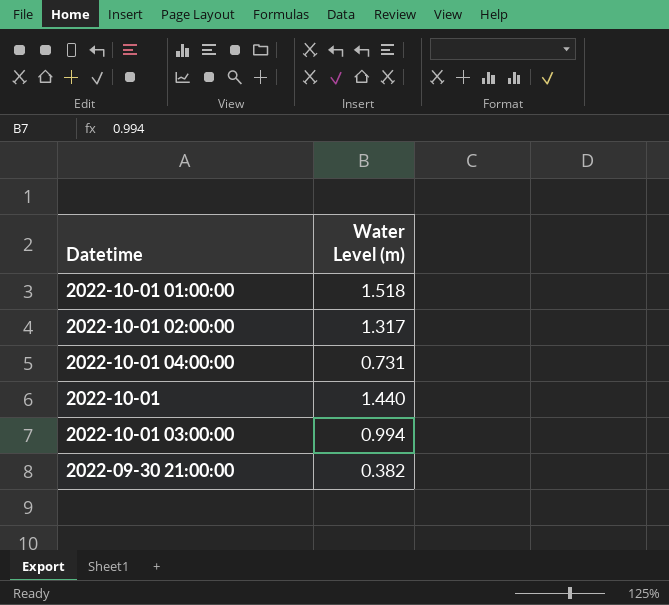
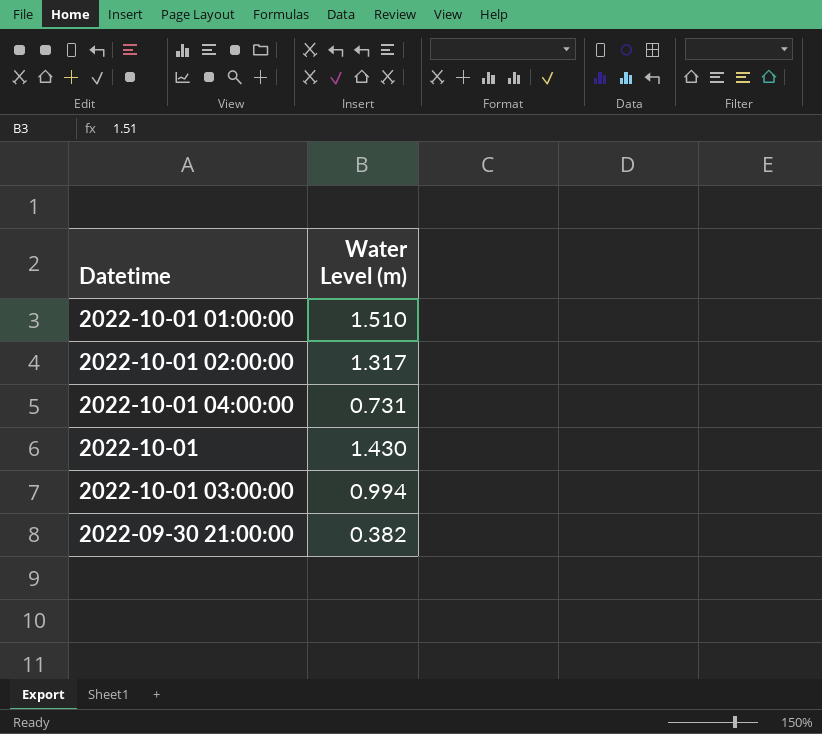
2022-10-01 01:00:00 | Water Level (m): 1.518 -> 1.510
2022-10-01 | Water Level (m): 1.440 -> 1.430

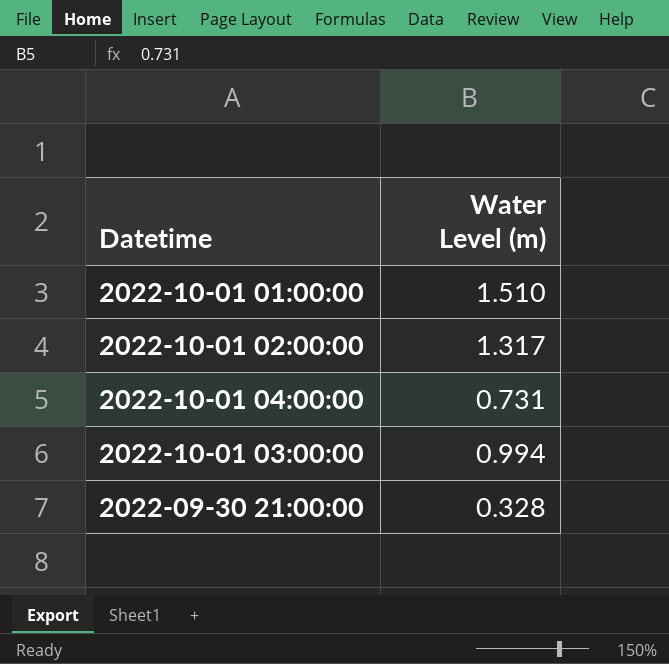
row 2022-10-01: 1.430 -> none
2022-09-30 21:00:00 | Water Level (m): 0.382 -> 0.328

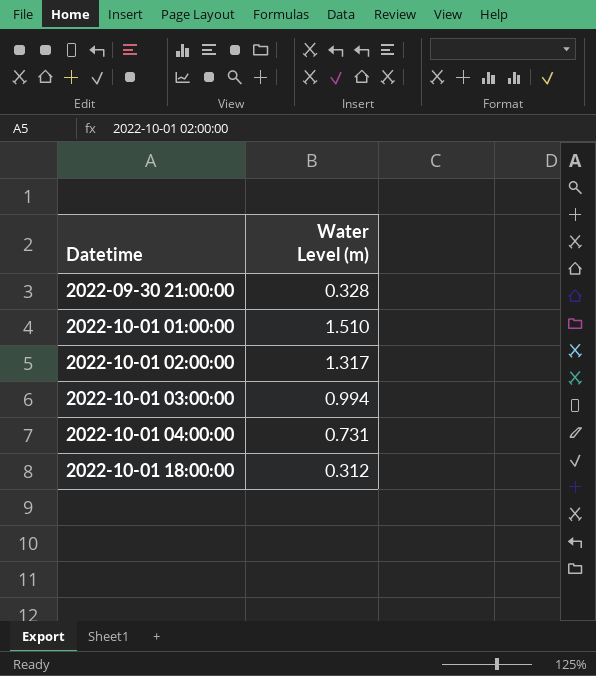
row order: none -> Datetime ascending
row 2022-10-01 18:00:00: none -> 0.312

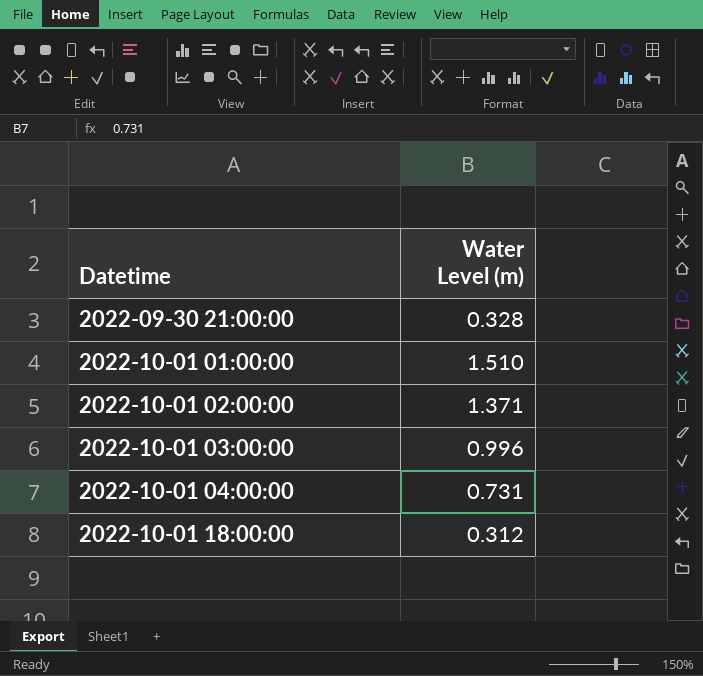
2022-10-01 02:00:00 | Water Level (m): 1.317 -> 1.371
2022-10-01 03:00:00 | Water Level (m): 0.994 -> 0.996

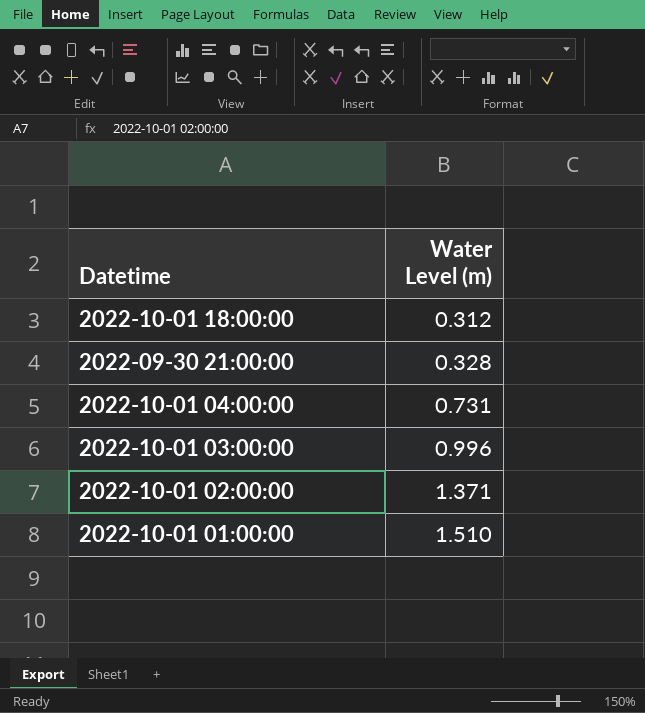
row order: Datetime ascending -> Water Level (m) ascending

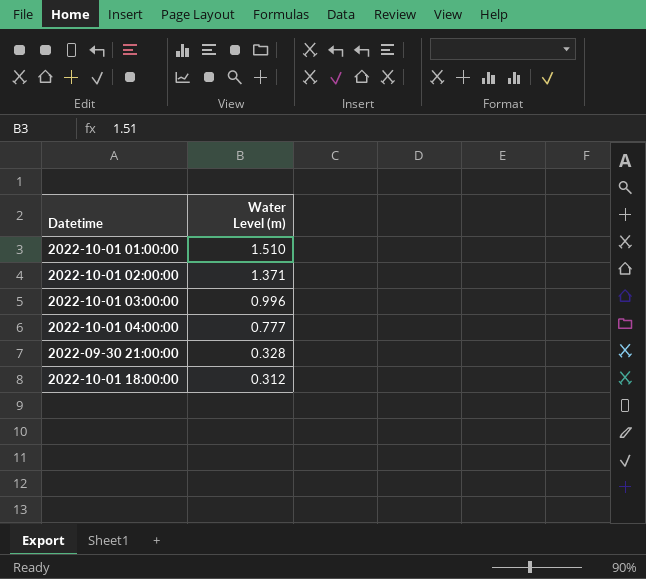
row order: Water Level (m) ascending -> Water Level (m) descending
2022-10-01 04:00:00 | Water Level (m): 0.731 -> 0.777

